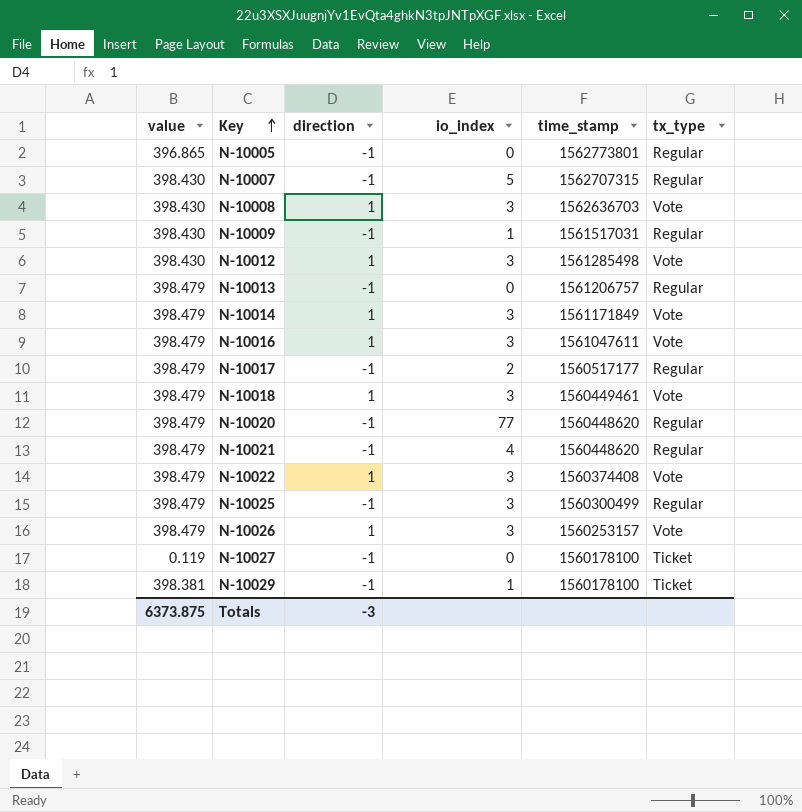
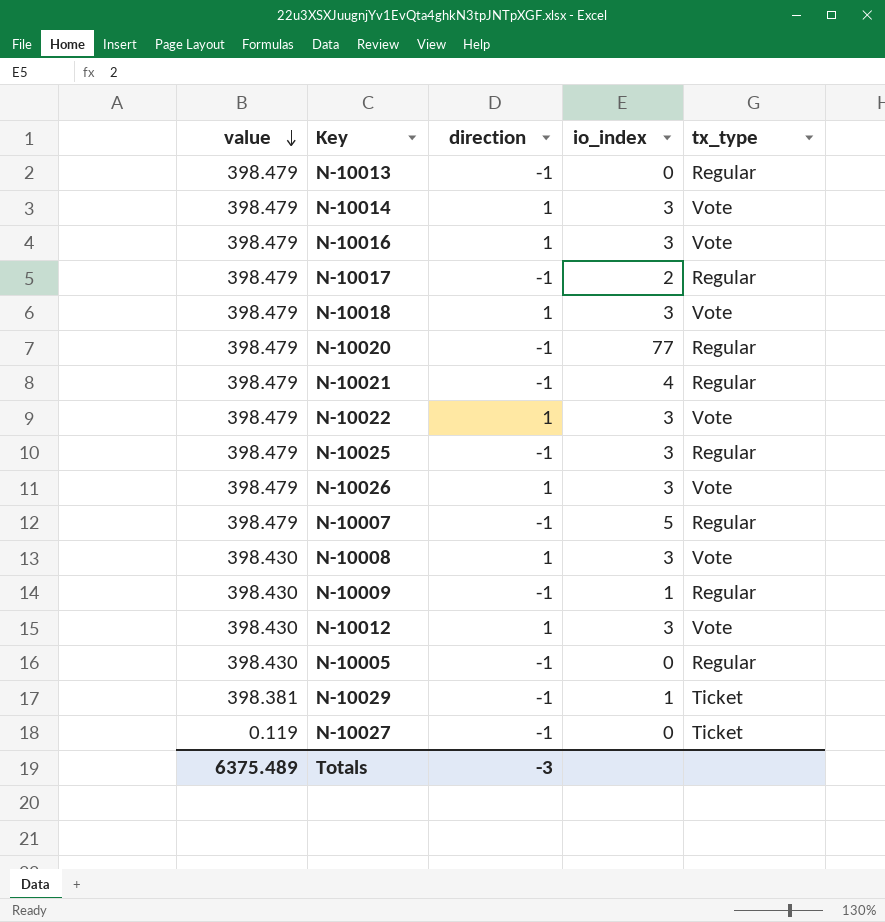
row order: Key ascending -> value descending
column time_stamp | position: 5 -> none
N-10007 | value: 398.430 -> 398.479
N-10005 | value: 396.865 -> 398.430
Totals | value: 6373.875 -> 6375.489

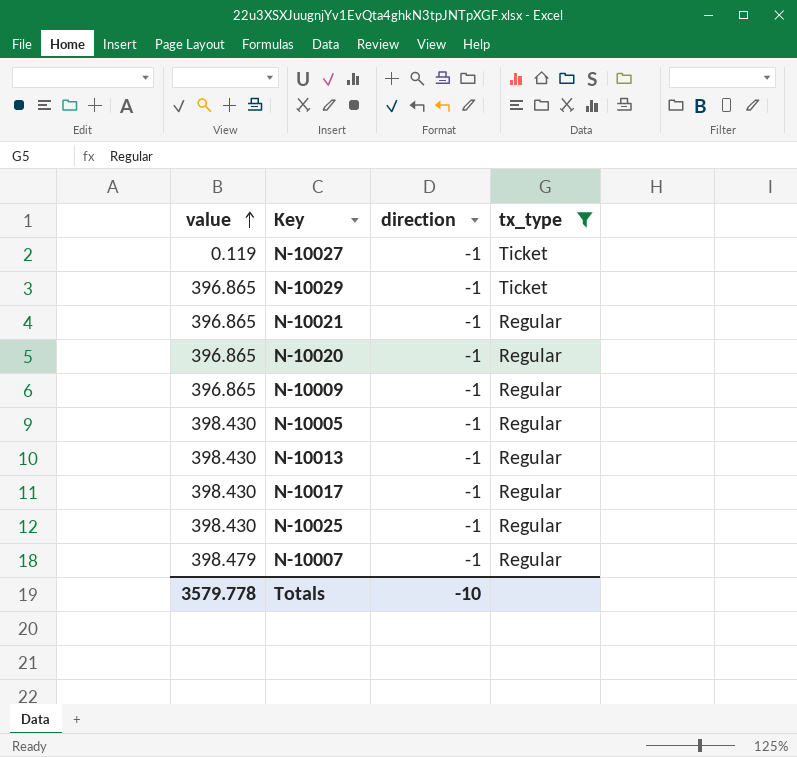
filter: none -> tx_type != Vote
row order: value descending -> value ascending
column io_index | position: 4 -> none
N-10029 | value: 398.381 -> 396.865
N-10021 | value: 398.479 -> 396.865
N-10020 | value: 398.479 -> 396.865
N-10009 | value: 398.430 -> 396.865
N-10013 | value: 398.479 -> 398.430
N-10017 | value: 398.479 -> 398.430
N-10025 | value: 398.479 -> 398.430
Totals | value: 6375.489 -> 3579.778
Totals | direction: -3 -> -10

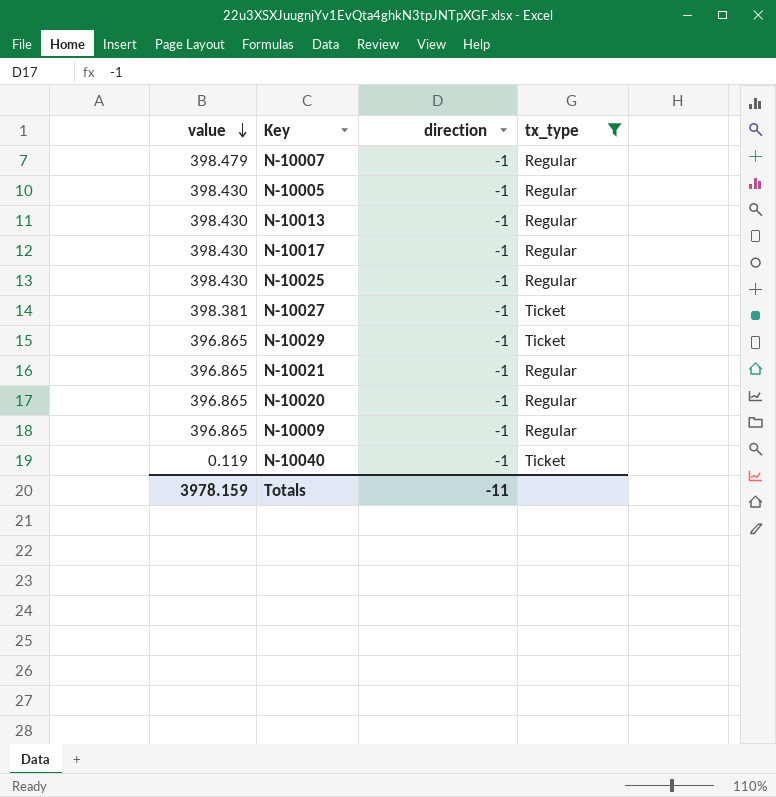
row order: value ascending -> value descending
N-10027 | value: 0.119 -> 398.381
row N-10040: none -> 0.119 | -1 | Ticket
Totals | value: 3579.778 -> 3978.159
Totals | direction: -10 -> -11

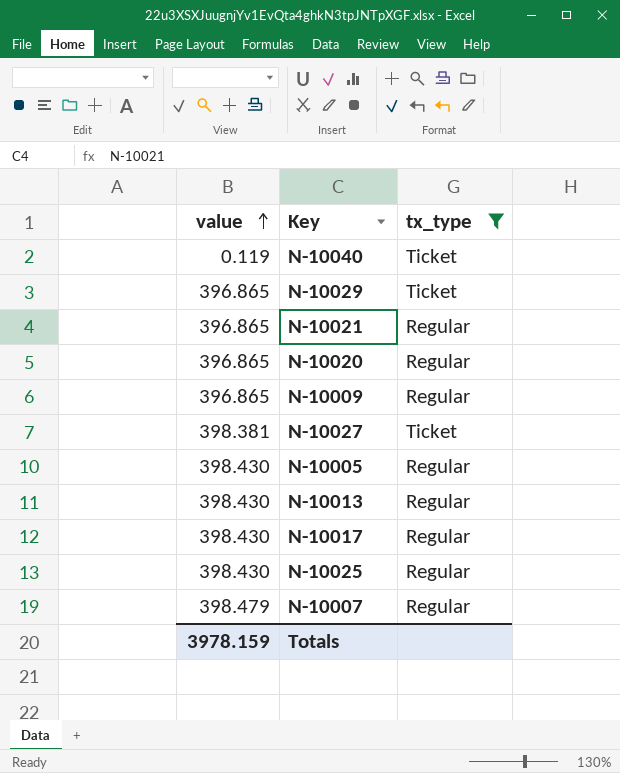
row order: value descending -> value ascending
column direction | position: 3 -> none

